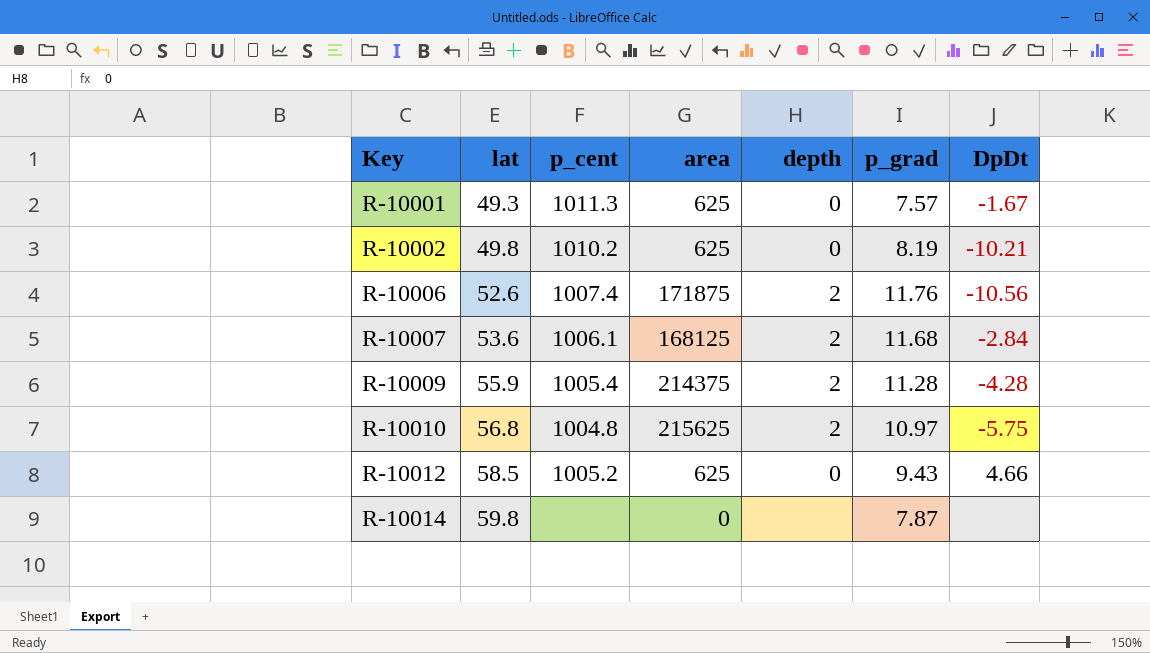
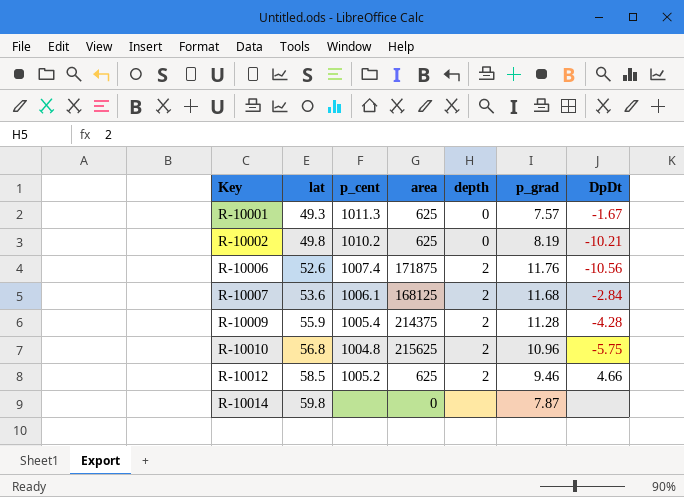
R-10010 | p_grad: 10.97 -> 10.96
R-10012 | depth: 0 -> 2
R-10012 | p_grad: 9.43 -> 9.46

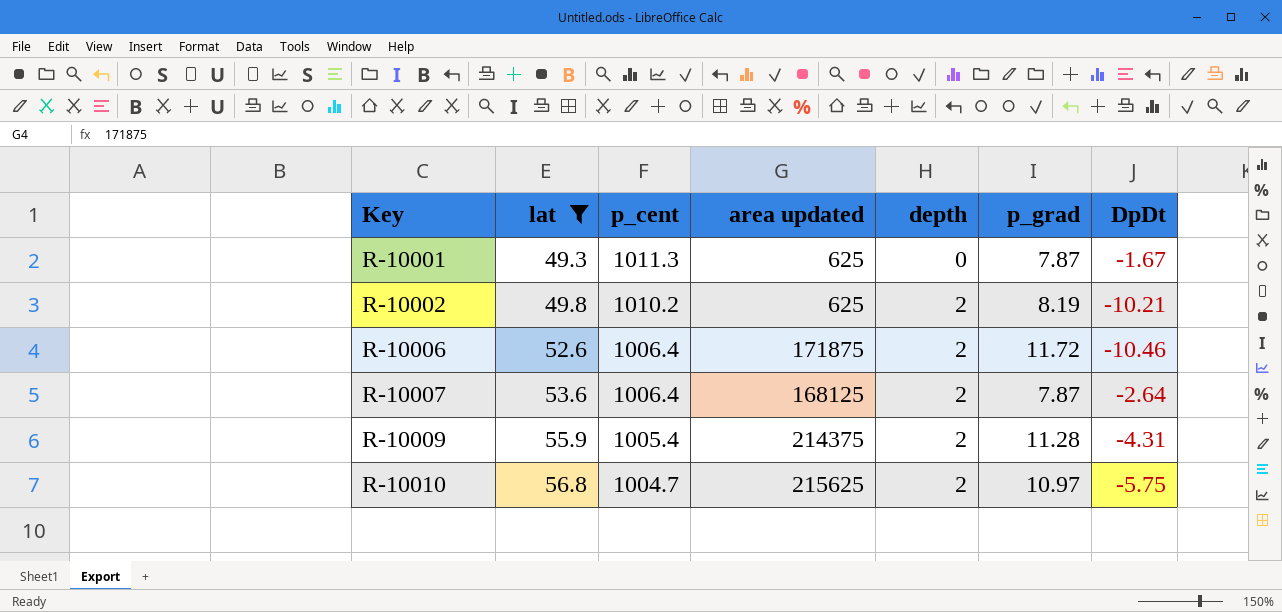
filter: none -> lat <= 56.8
column name: area -> area updated
R-10001 | p_grad: 7.57 -> 7.87
R-10002 | depth: 0 -> 2
R-10006 | p_cent: 1007.4 -> 1006.4
R-10006 | p_grad: 11.76 -> 11.72
R-10006 | DpDt: -10.56 -> -10.46
R-10007 | p_cent: 1006.1 -> 1006.4
R-10007 | p_grad: 11.68 -> 7.87
R-10007 | DpDt: -2.84 -> -2.64
R-10009 | DpDt: -4.28 -> -4.31
R-10010 | p_cent: 1004.8 -> 1004.7
R-10010 | p_grad: 10.96 -> 10.97

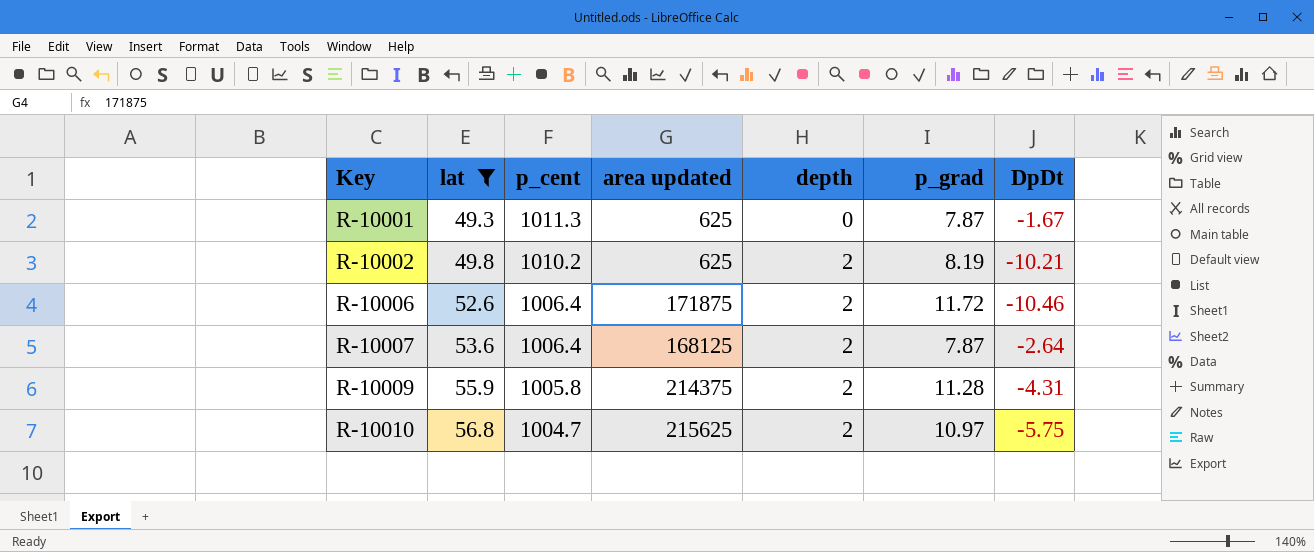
R-10009 | p_cent: 1005.4 -> 1005.8

